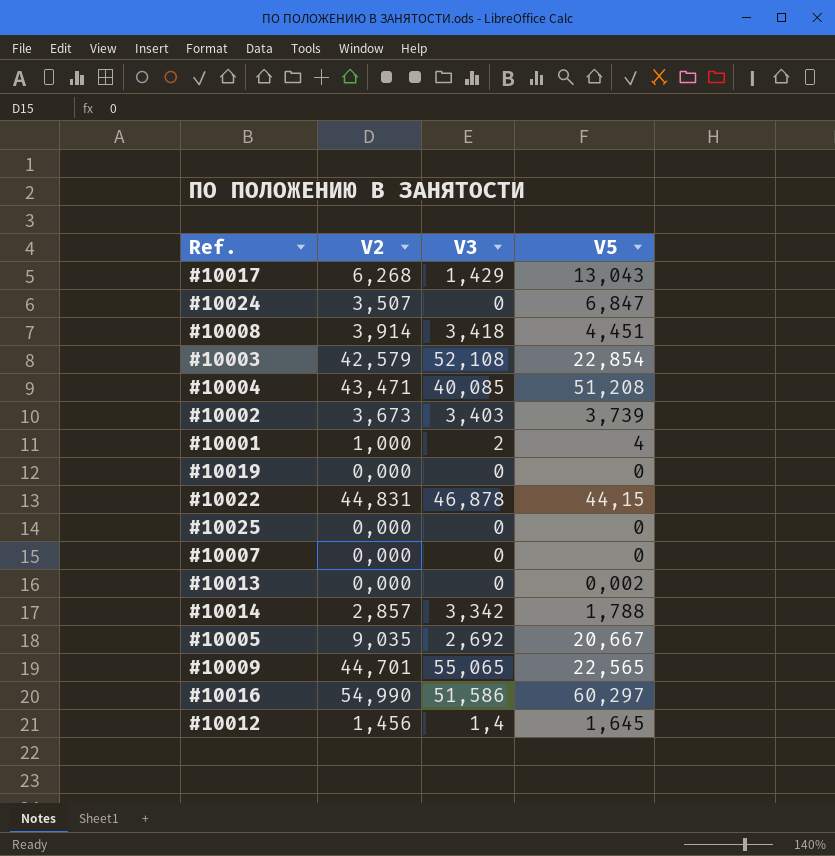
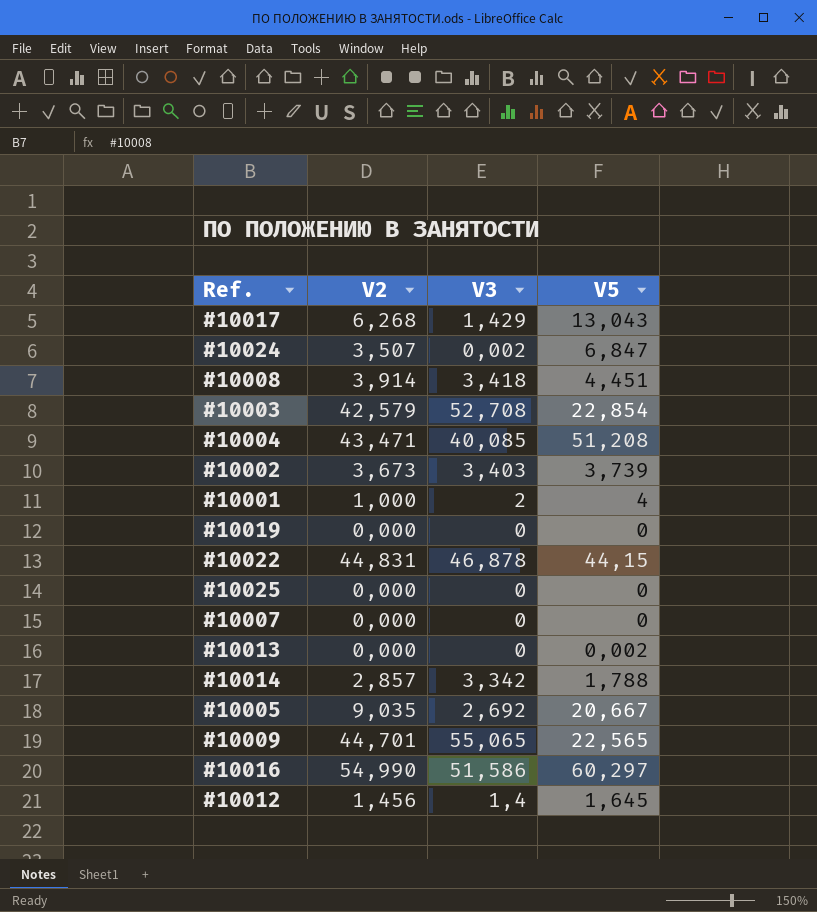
#10024 | V3: 0 -> 0,002
#10003 | V3: 52,108 -> 52,708

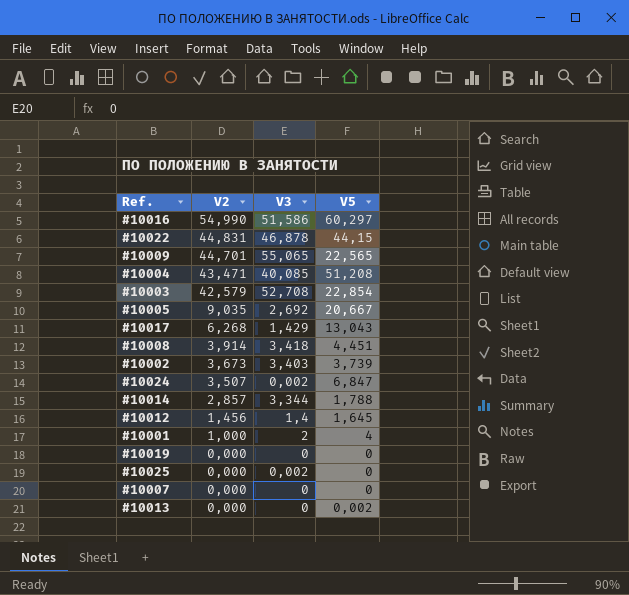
row order: none -> V2 descending
#10014 | V3: 3,342 -> 3,344
#10025 | V3: 0 -> 0,002

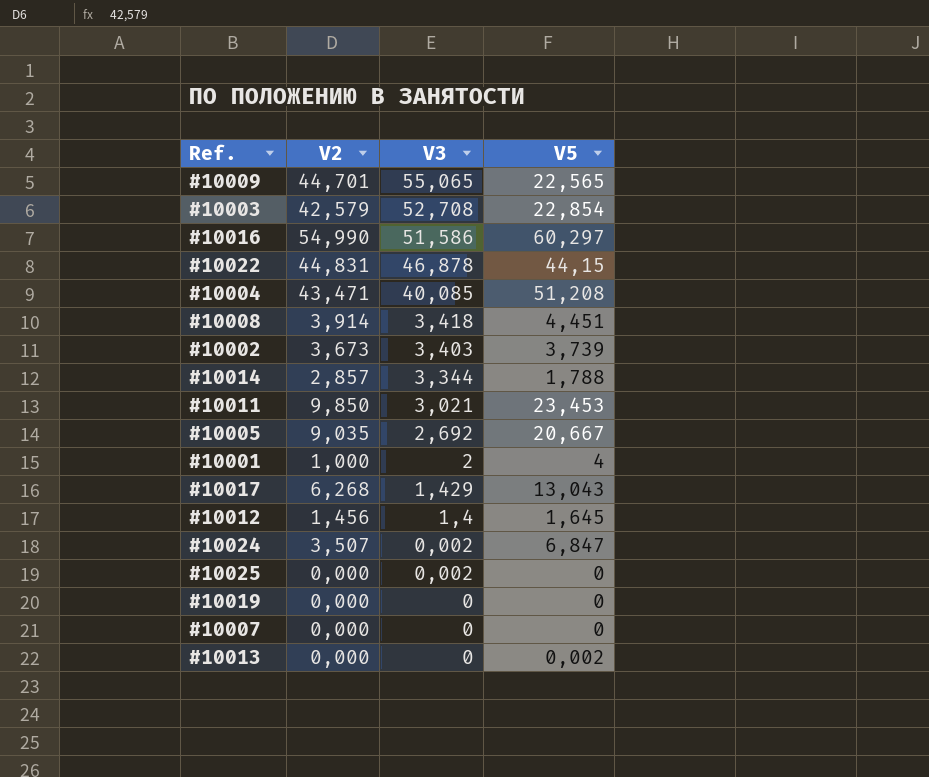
row order: V2 descending -> V3 descending
row #10011: none -> 9,850 | 3,021 | 23,453

